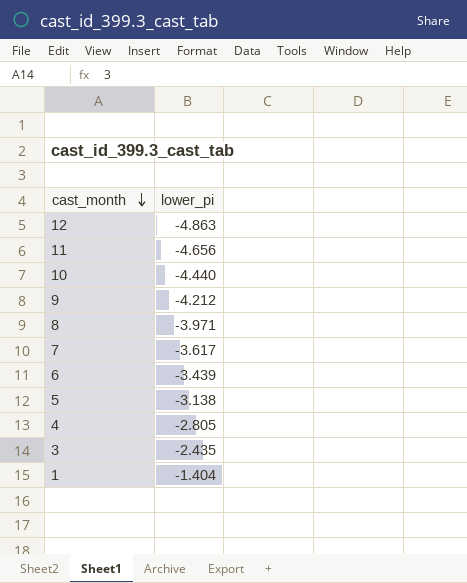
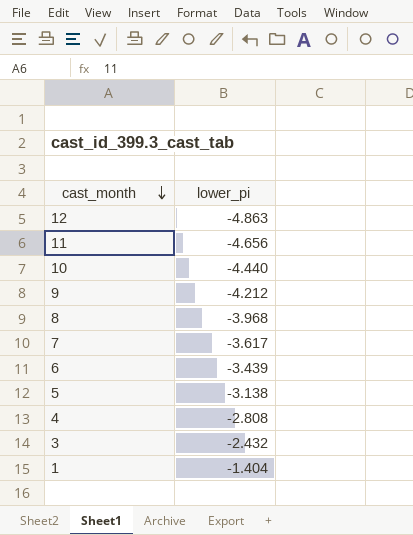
8 | lower_pi: -3.971 -> -3.968
4 | lower_pi: -2.805 -> -2.808
3 | lower_pi: -2.435 -> -2.432

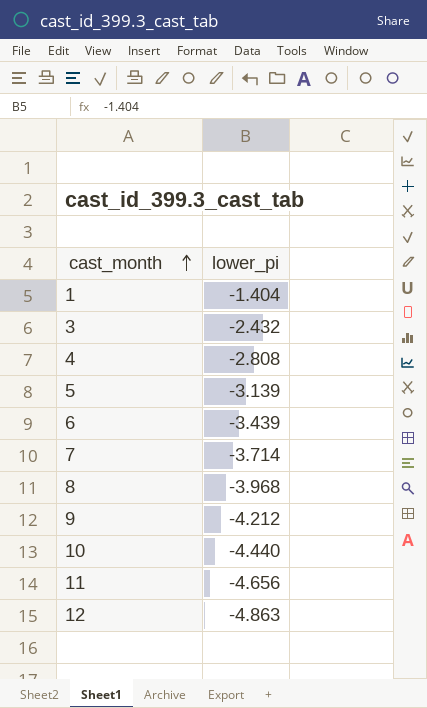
row order: cast_month descending -> cast_month ascending
5 | lower_pi: -3.138 -> -3.139
7 | lower_pi: -3.617 -> -3.714

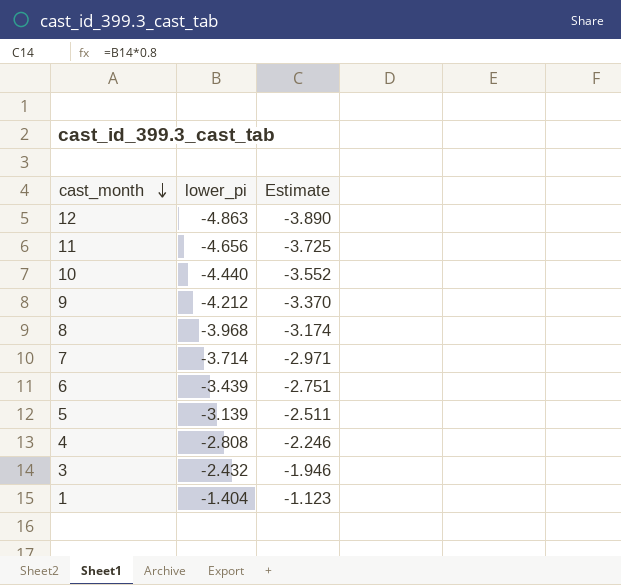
row order: cast_month ascending -> cast_month descending
column Estimate | formula: none -> [lower_pi] * 0.8

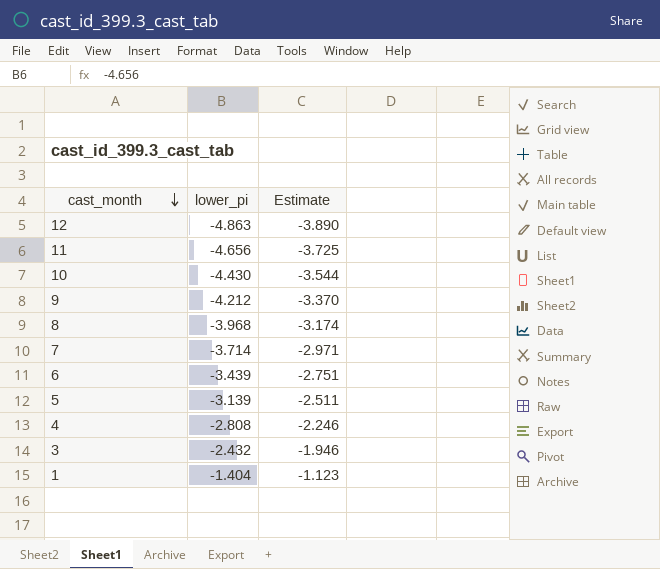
10 | lower_pi: -4.440 -> -4.430
10 | Estimate: -3.552 -> -3.544

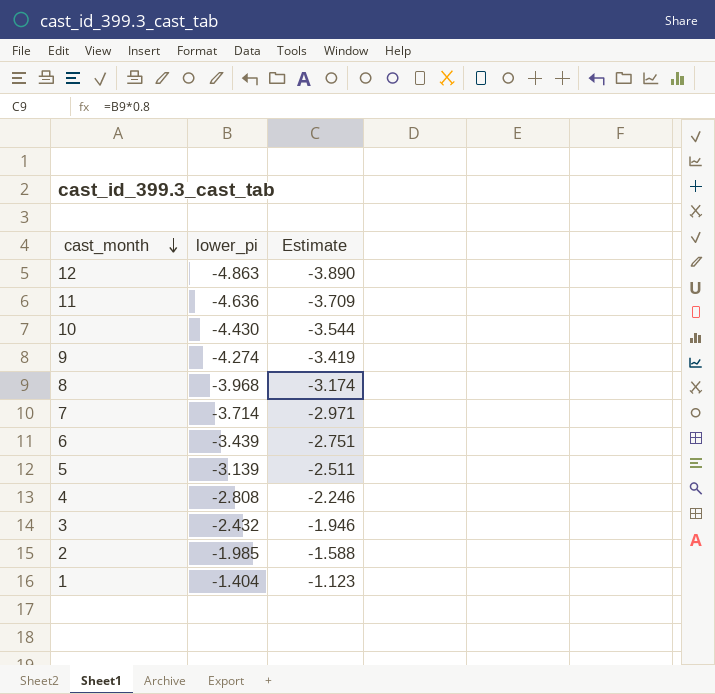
11 | lower_pi: -4.656 -> -4.636
11 | Estimate: -3.725 -> -3.709
9 | lower_pi: -4.212 -> -4.274
9 | Estimate: -3.370 -> -3.419
row 2: none -> -1.985 | -1.588

